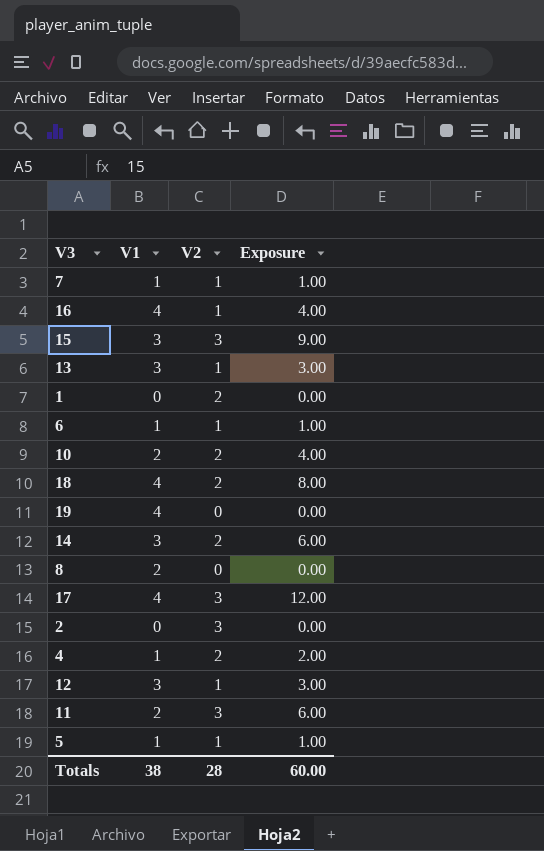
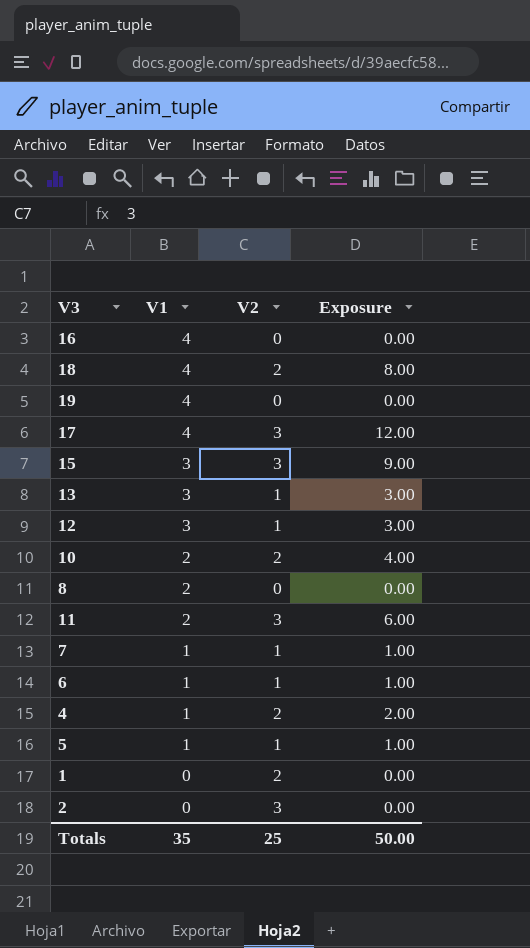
row order: none -> V1 descending
row 14: 3 | 2 | 6.00 -> none
16 | V2: 1 -> 0
16 | Exposure: 4.00 -> 0.00
Totals | V1: 38 -> 35
Totals | V2: 28 -> 25
Totals | Exposure: 60.00 -> 50.00

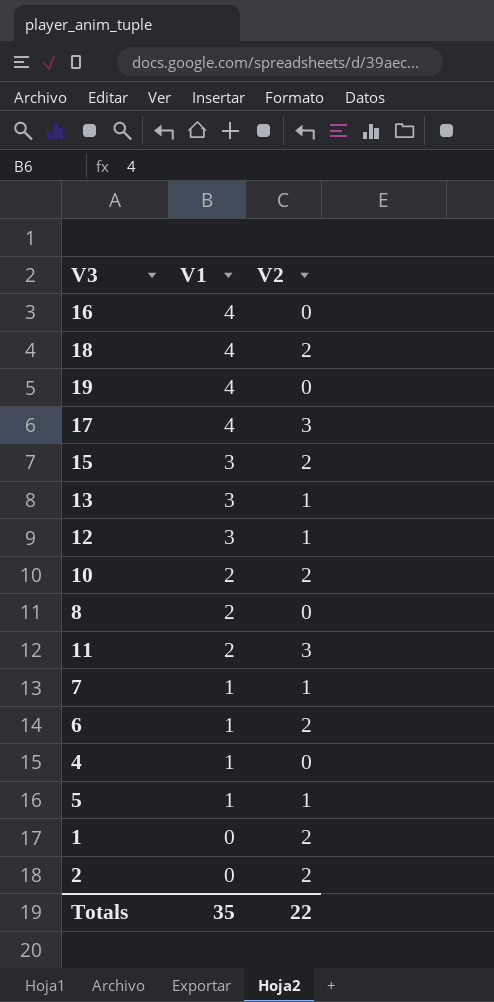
column Exposure | formula: [V1] * [V2] -> none
15 | V2: 3 -> 2
6 | V2: 1 -> 2
4 | V2: 2 -> 0
2 | V2: 3 -> 2
Totals | V2: 25 -> 22

